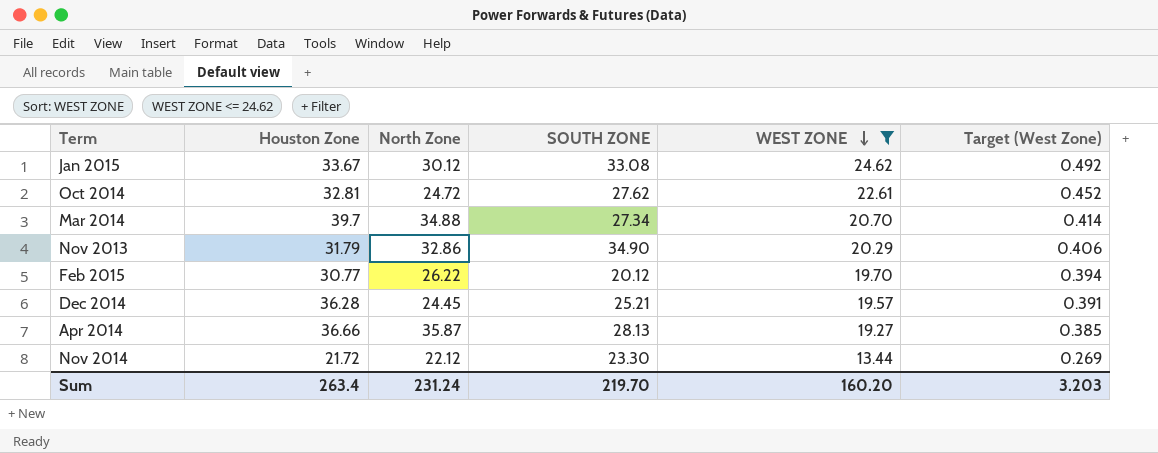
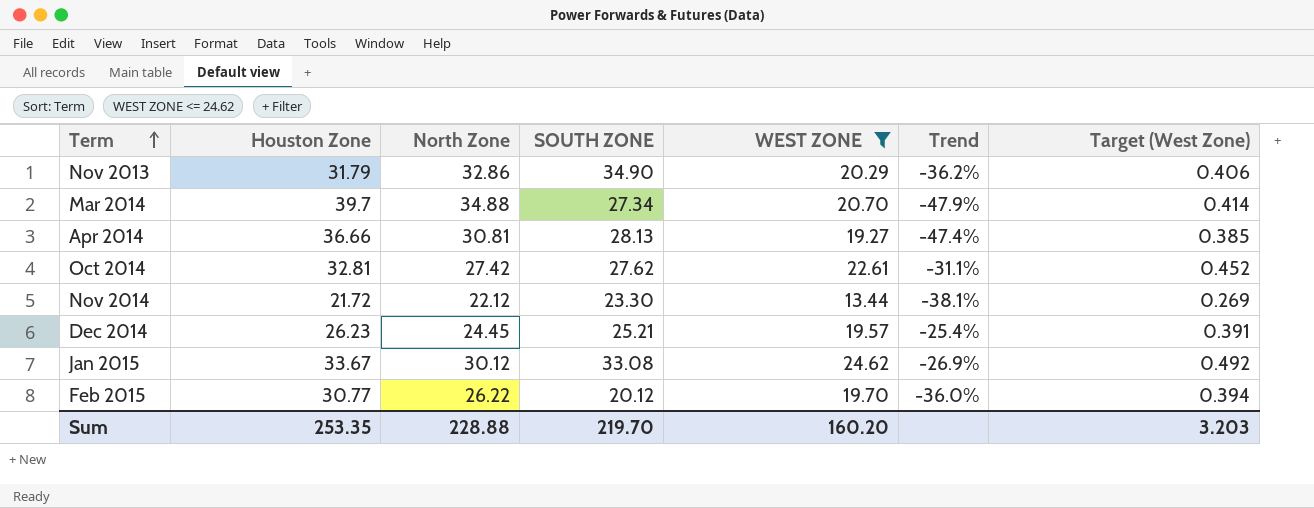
row order: WEST ZONE descending -> Term ascending
column Trend | formula: none -> ([WEST ZONE] - [Houston Zone]) / [Houston Zone]
Apr 2014 | North Zone: 35.87 -> 30.81
Oct 2014 | North Zone: 24.72 -> 27.42
Dec 2014 | Houston Zone: 36.28 -> 26.23
Sum | Houston Zone: 263.4 -> 253.35
Sum | North Zone: 231.24 -> 228.88

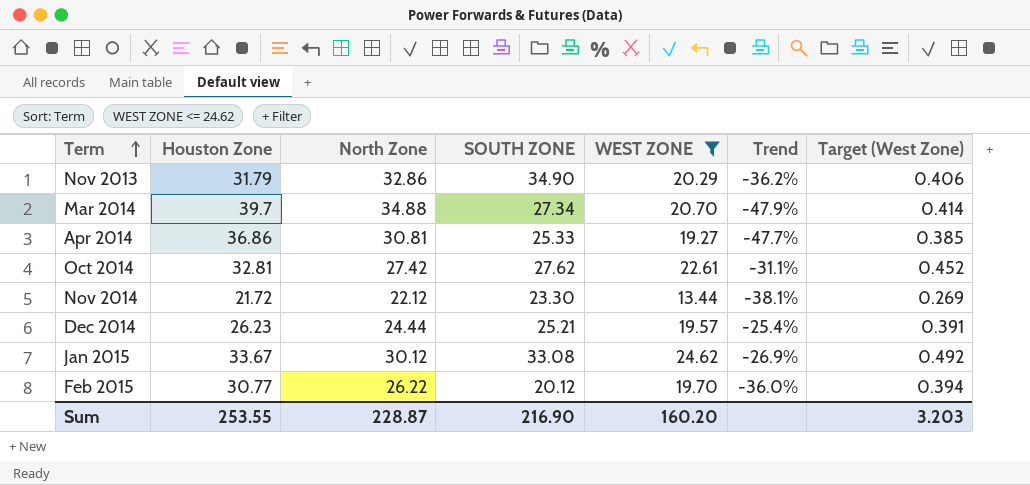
Apr 2014 | Houston Zone: 36.66 -> 36.86
Apr 2014 | SOUTH ZONE: 28.13 -> 25.33
Apr 2014 | Trend: -47.4% -> -47.7%
Dec 2014 | North Zone: 24.45 -> 24.44
Sum | Houston Zone: 253.35 -> 253.55
Sum | North Zone: 228.88 -> 228.87
Sum | SOUTH ZONE: 219.70 -> 216.90

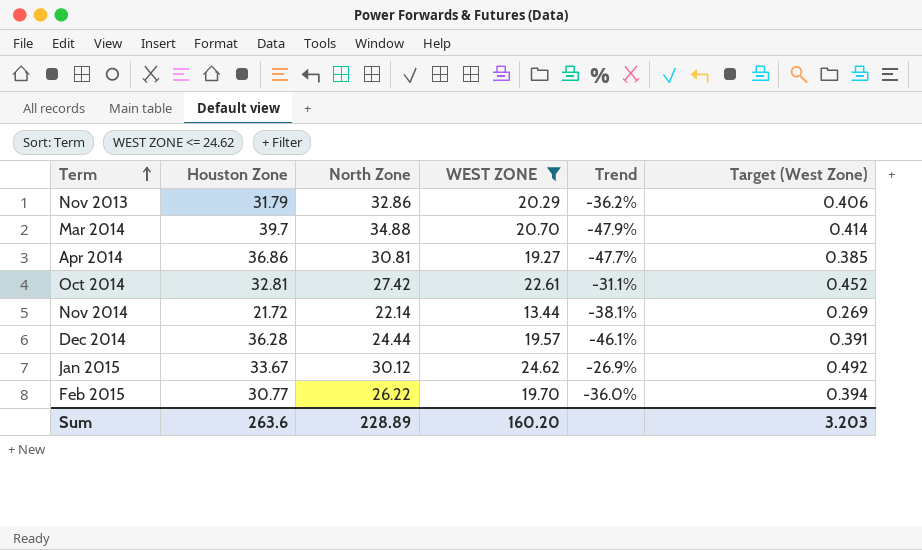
column SOUTH ZONE | position: 4 -> none
Nov 2014 | North Zone: 22.12 -> 22.14
Dec 2014 | Houston Zone: 26.23 -> 36.28
Dec 2014 | Trend: -25.4% -> -46.1%
Sum | Houston Zone: 253.55 -> 263.6
Sum | North Zone: 228.87 -> 228.89

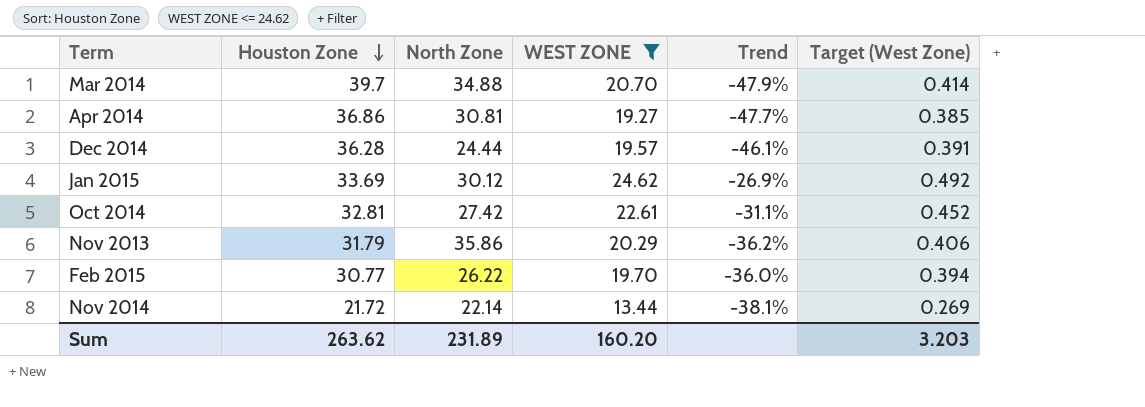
row order: Term ascending -> Houston Zone descending
Jan 2015 | Houston Zone: 33.67 -> 33.69
Nov 2013 | North Zone: 32.86 -> 35.86
Sum | Houston Zone: 263.6 -> 263.62
Sum | North Zone: 228.89 -> 231.89

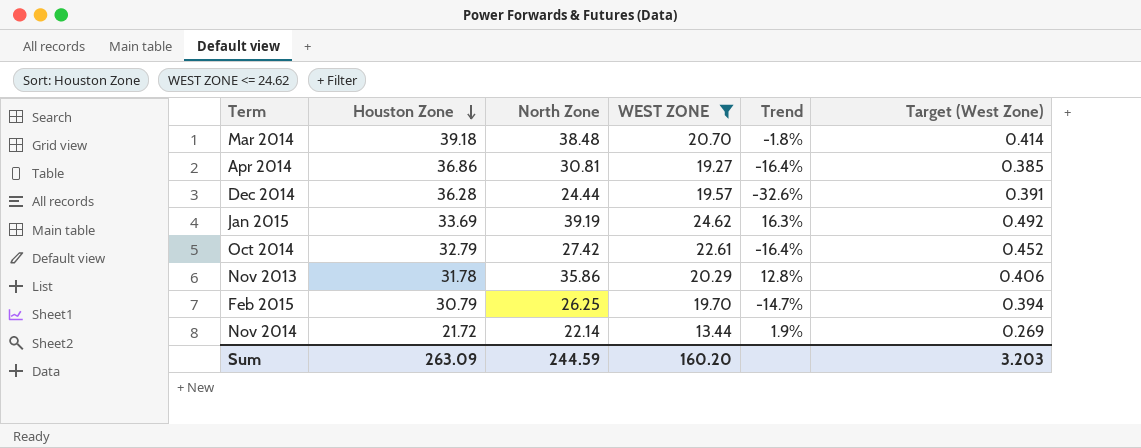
column Trend | formula: ([WEST ZONE] - [Houston Zone]) / [Houston Zone] -> ([North Zone] - [Houston Zone]) / [Houston Zone]
Mar 2014 | Houston Zone: 39.7 -> 39.18
Mar 2014 | North Zone: 34.88 -> 38.48
Jan 2015 | North Zone: 30.12 -> 39.19
Oct 2014 | Houston Zone: 32.81 -> 32.79
Nov 2013 | Houston Zone: 31.79 -> 31.78
Feb 2015 | Houston Zone: 30.77 -> 30.79
Feb 2015 | North Zone: 26.22 -> 26.25
Sum | Houston Zone: 263.62 -> 263.09
Sum | North Zone: 231.89 -> 244.59

